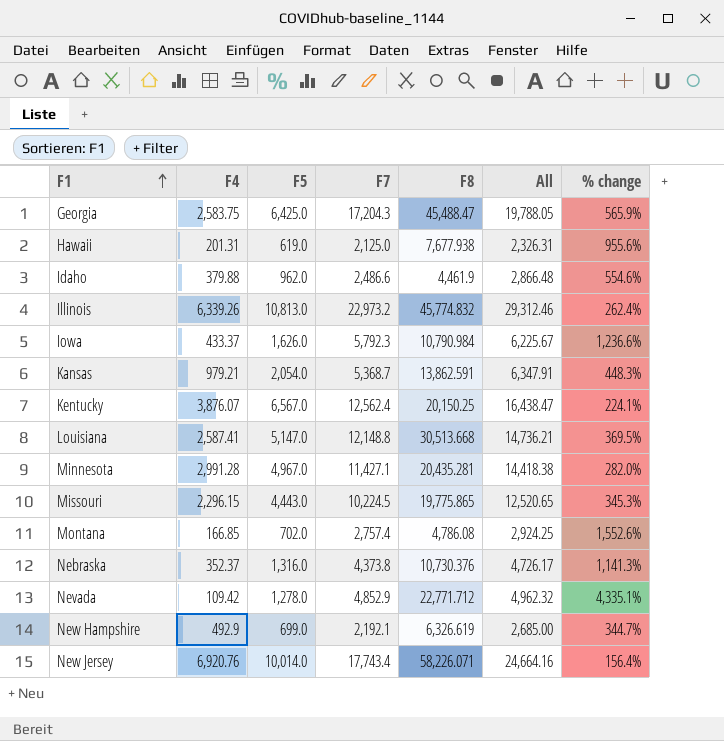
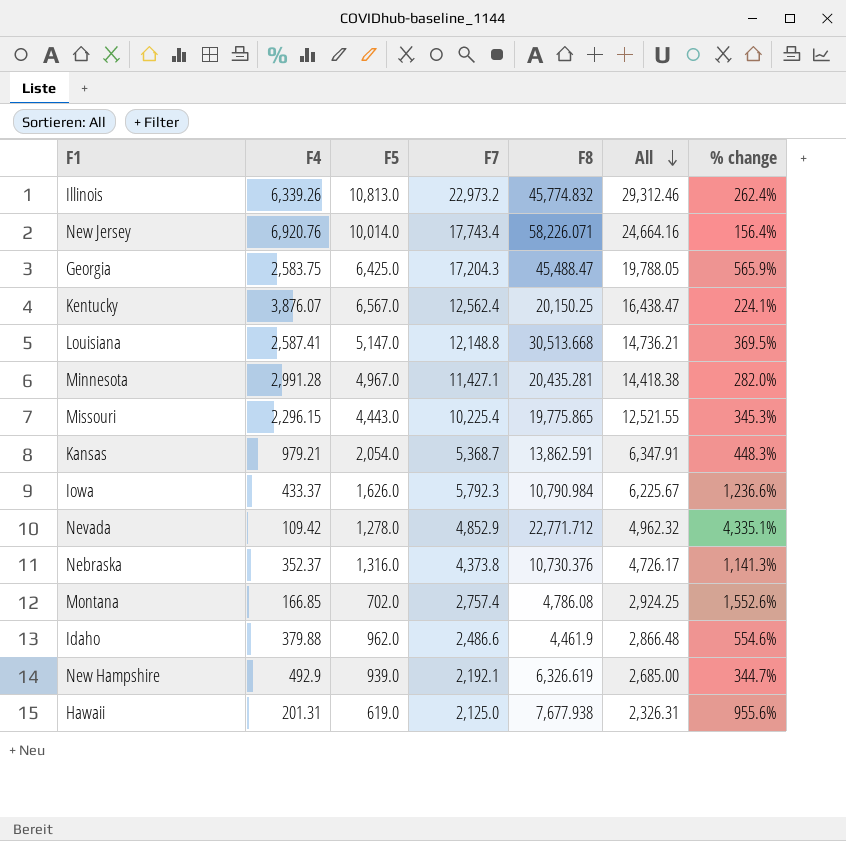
row order: F1 ascending -> All descending
Missouri | F7: 10,224.5 -> 10,225.4
Missouri | All: 12,520.65 -> 12,521.55
New Hampshire | F5: 699.0 -> 939.0

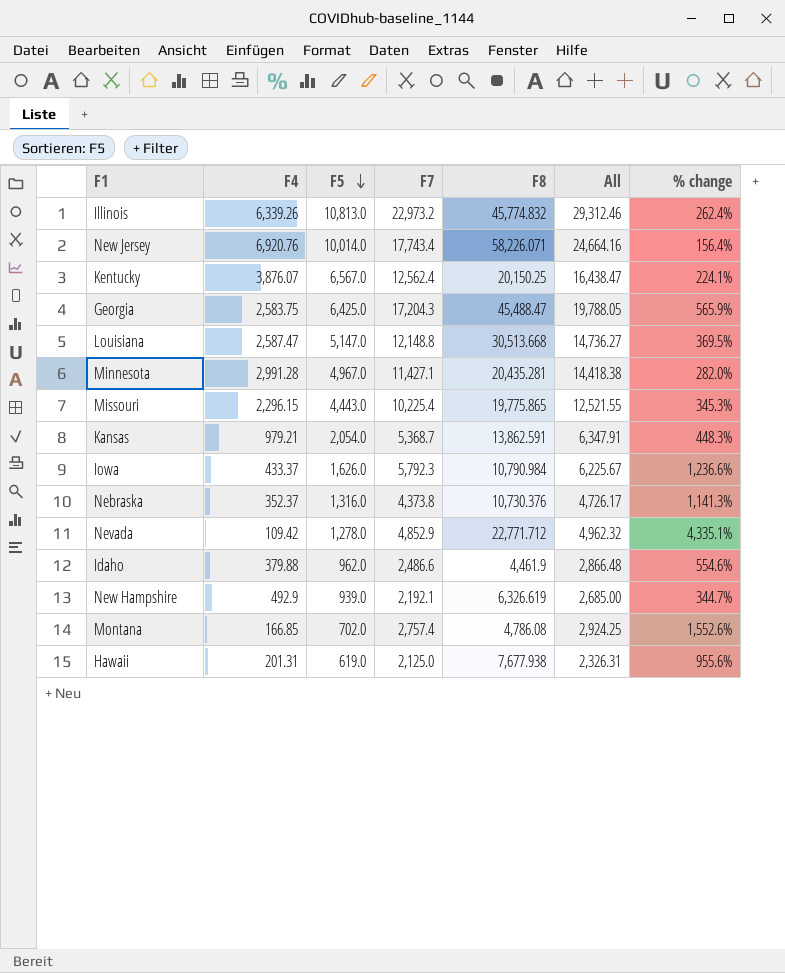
row order: All descending -> F5 descending
Louisiana | F4: 2,587.41 -> 2,587.47
Louisiana | All: 14,736.21 -> 14,736.27

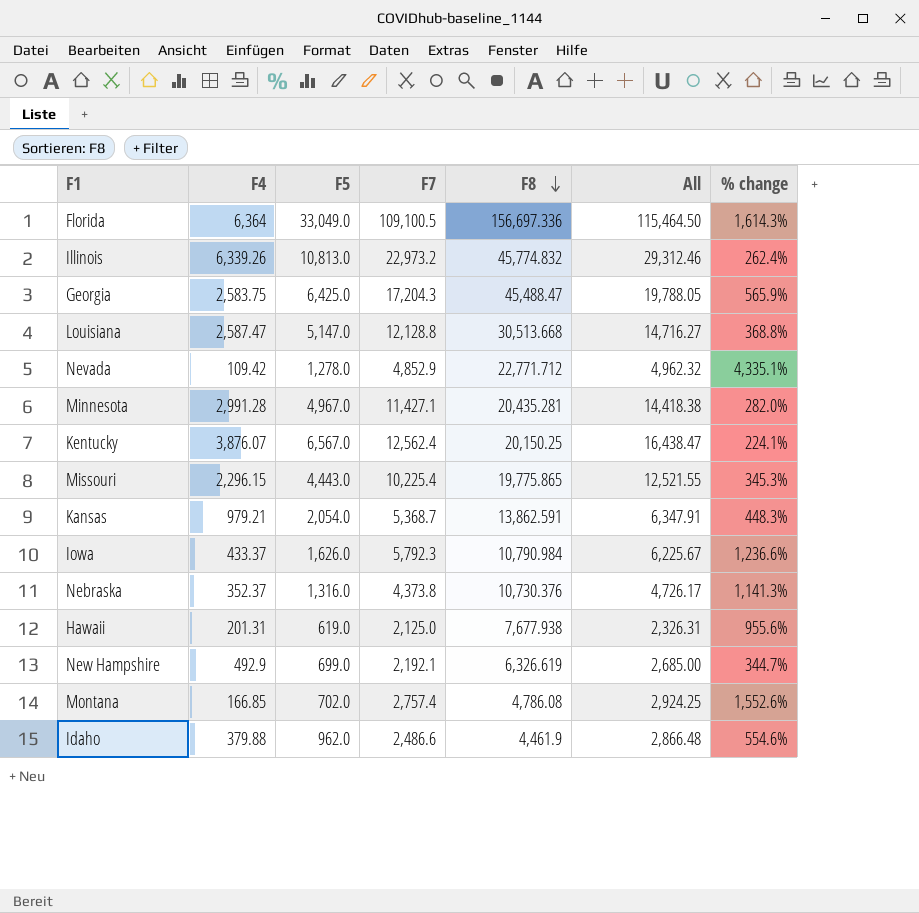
row order: F5 descending -> F8 descending
row New Jersey: 6,920.76 | 10,014.0 | 17,743.4 | 58,226.071 | 24,664.16 | 156.4% -> none
row Florida: none -> 6,364 | 33,049.0 | 109,100.5 | 156,697.336 | 115,464.50 | 1,614.3%
Louisiana | F7: 12,148.8 -> 12,128.8
Louisiana | All: 14,736.27 -> 14,716.27
Louisiana | % change: 369.5% -> 368.8%
New Hampshire | F5: 939.0 -> 699.0

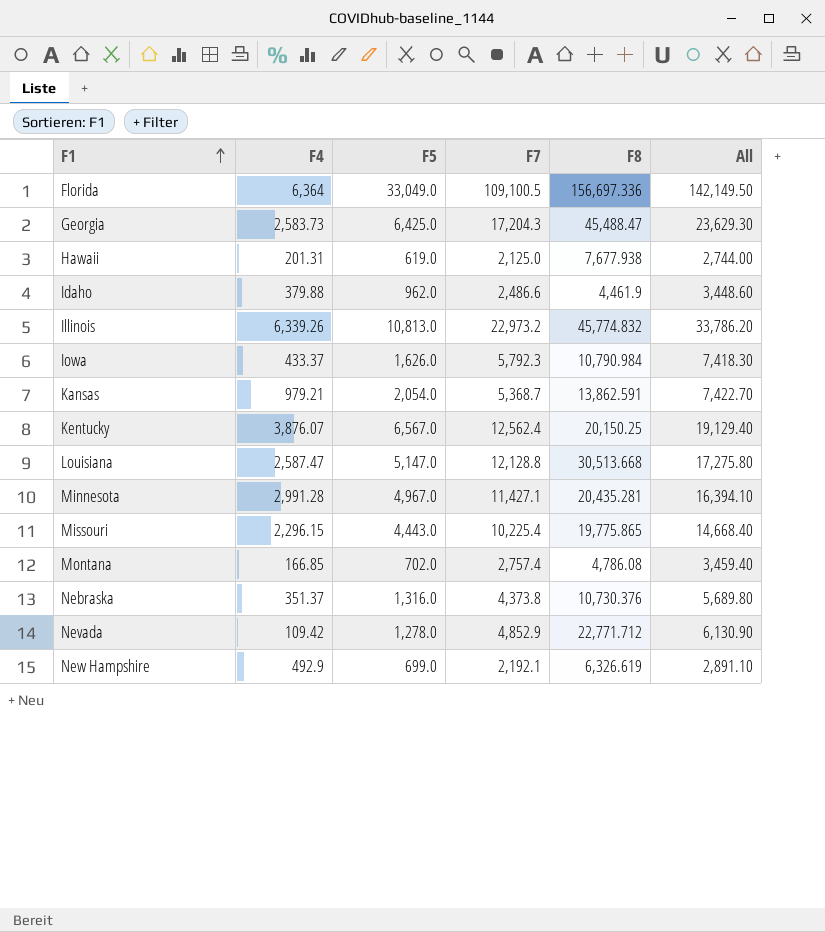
row order: F8 descending -> F1 ascending
column % change | formula: ([F7] - [F4]) / [F4] -> none
column All | formula: [F4] + [F7] -> [F5] + [F7]
Georgia | F4: 2,583.75 -> 2,583.73
Nebraska | F4: 352.37 -> 351.37

